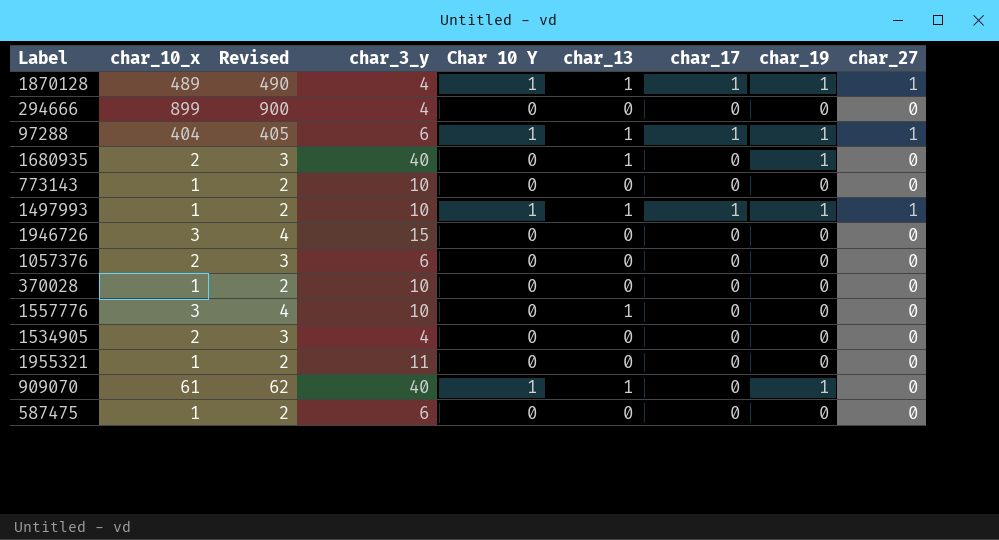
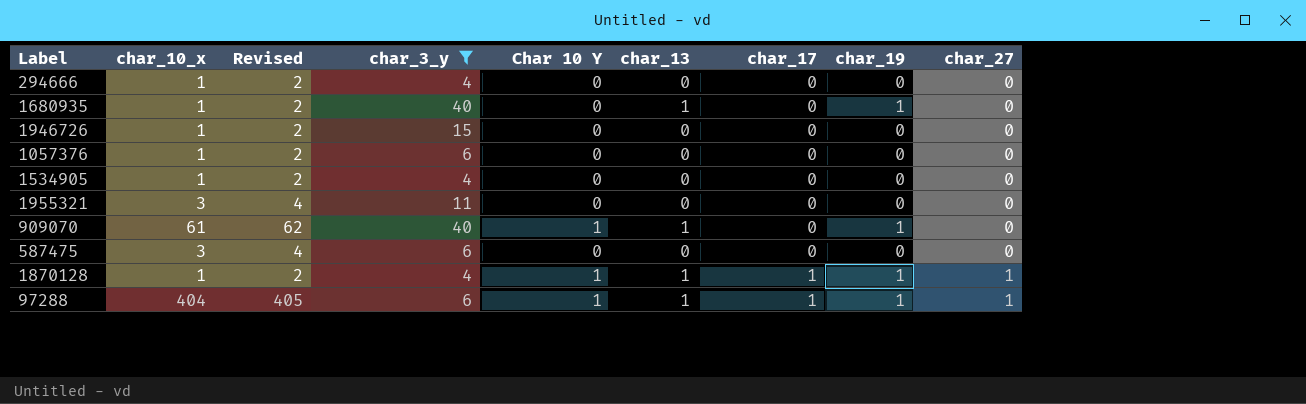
filter: none -> char_3_y != 10
row order: none -> char_17 ascending
294666 | char_10_x: 899 -> 1
294666 | Revised: 900 -> 2
1680935 | char_10_x: 2 -> 1
1680935 | Revised: 3 -> 2
1946726 | char_10_x: 3 -> 1
1946726 | Revised: 4 -> 2
1057376 | char_10_x: 2 -> 1
1057376 | Revised: 3 -> 2
1534905 | char_10_x: 2 -> 1
1534905 | Revised: 3 -> 2
1955321 | char_10_x: 1 -> 3
1955321 | Revised: 2 -> 4
587475 | char_10_x: 1 -> 3
587475 | Revised: 2 -> 4
1870128 | char_10_x: 489 -> 1
1870128 | Revised: 490 -> 2

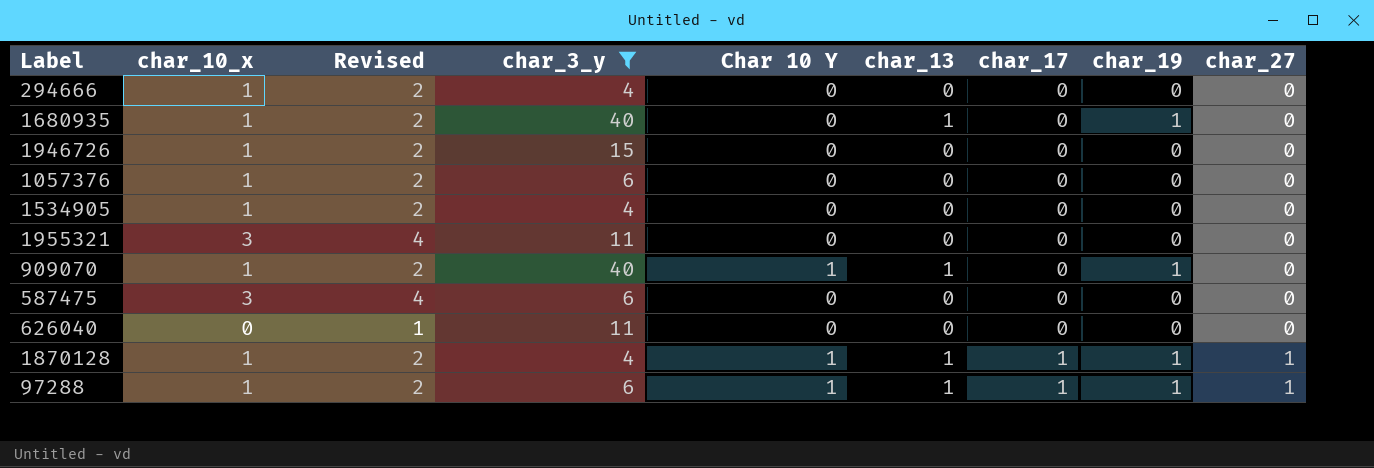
909070 | char_10_x: 61 -> 1
909070 | Revised: 62 -> 2
row 626040: none -> 0 | 1 | 11 | 0 | 0 | 0 | 0 | 0
97288 | char_10_x: 404 -> 1
97288 | Revised: 405 -> 2

